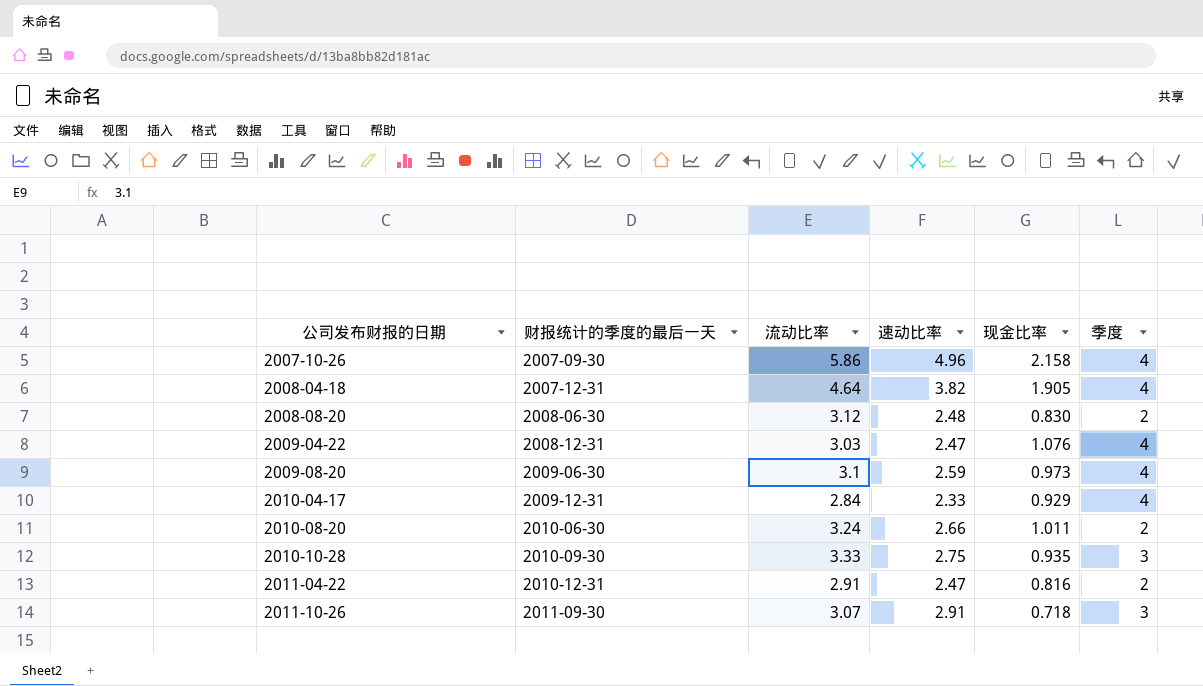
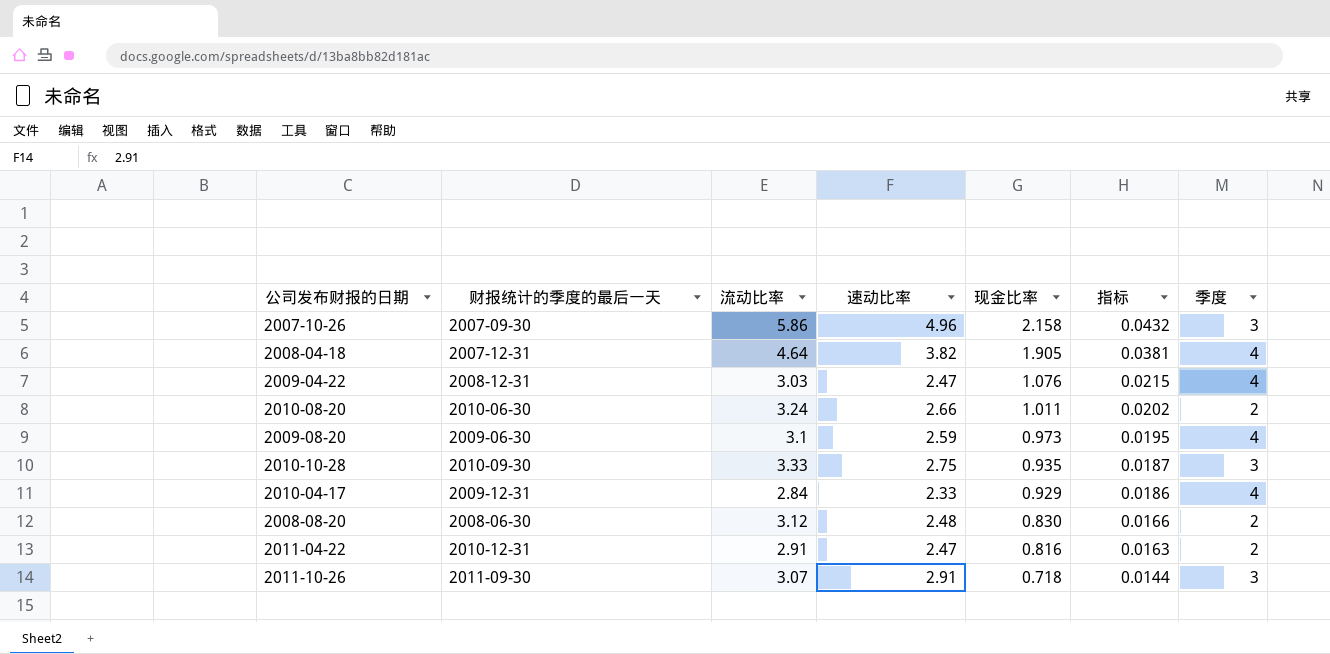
row order: 公司发布财报的日期 ascending -> 现金比率 descending
column 指标 | formula: none -> [现金比率] * 0.02
2007-10-26 | 季度: 4 -> 3

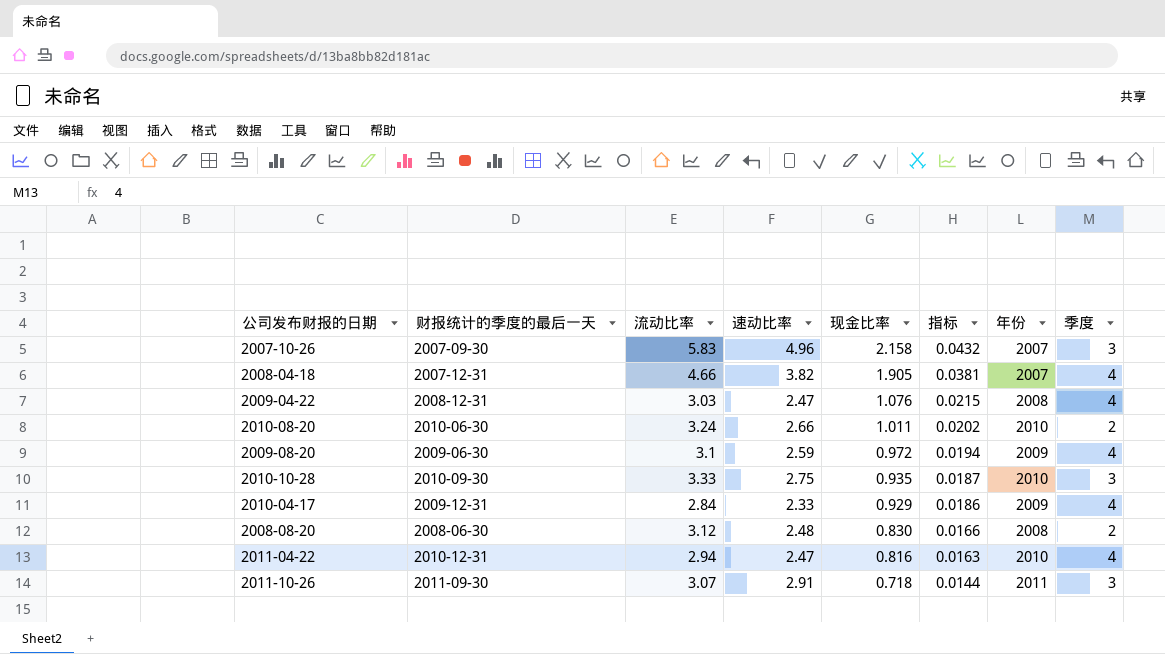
column 年份 | position: none -> 7
2007-10-26 | 流动比率: 5.86 -> 5.83
2008-04-18 | 流动比率: 4.64 -> 4.66
2009-08-20 | 现金比率: 0.973 -> 0.972
2009-08-20 | 指标: 0.0195 -> 0.0194
2011-04-22 | 流动比率: 2.91 -> 2.94
2011-04-22 | 季度: 2 -> 4

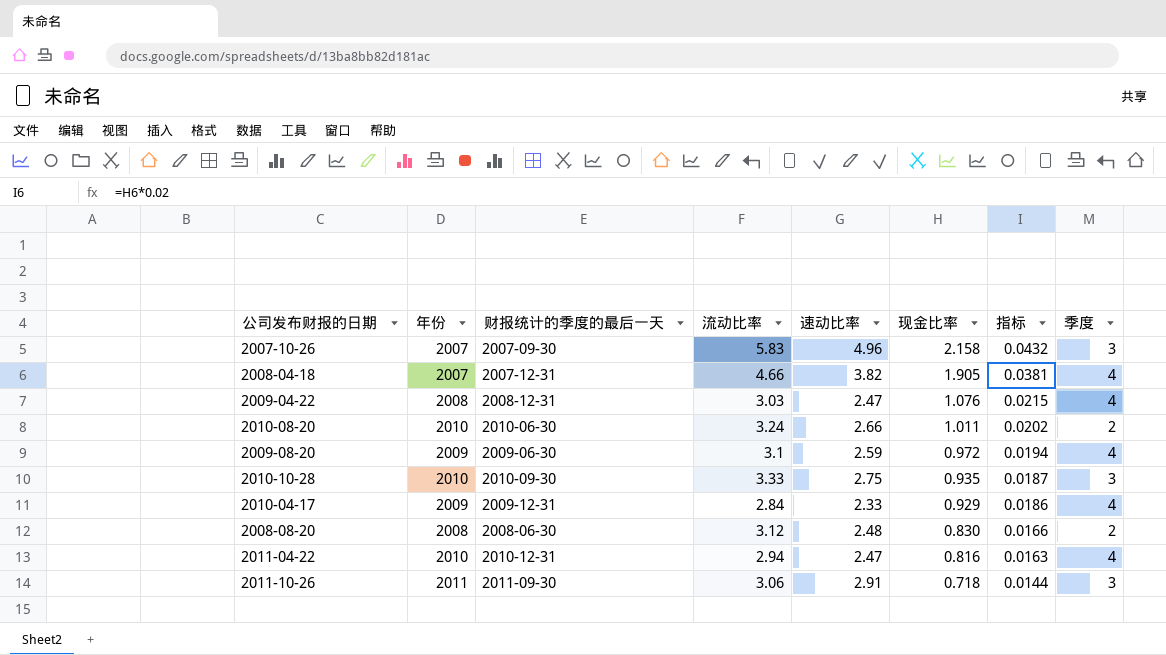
column 年份 | position: 7 -> 2
2011-10-26 | 流动比率: 3.07 -> 3.06

